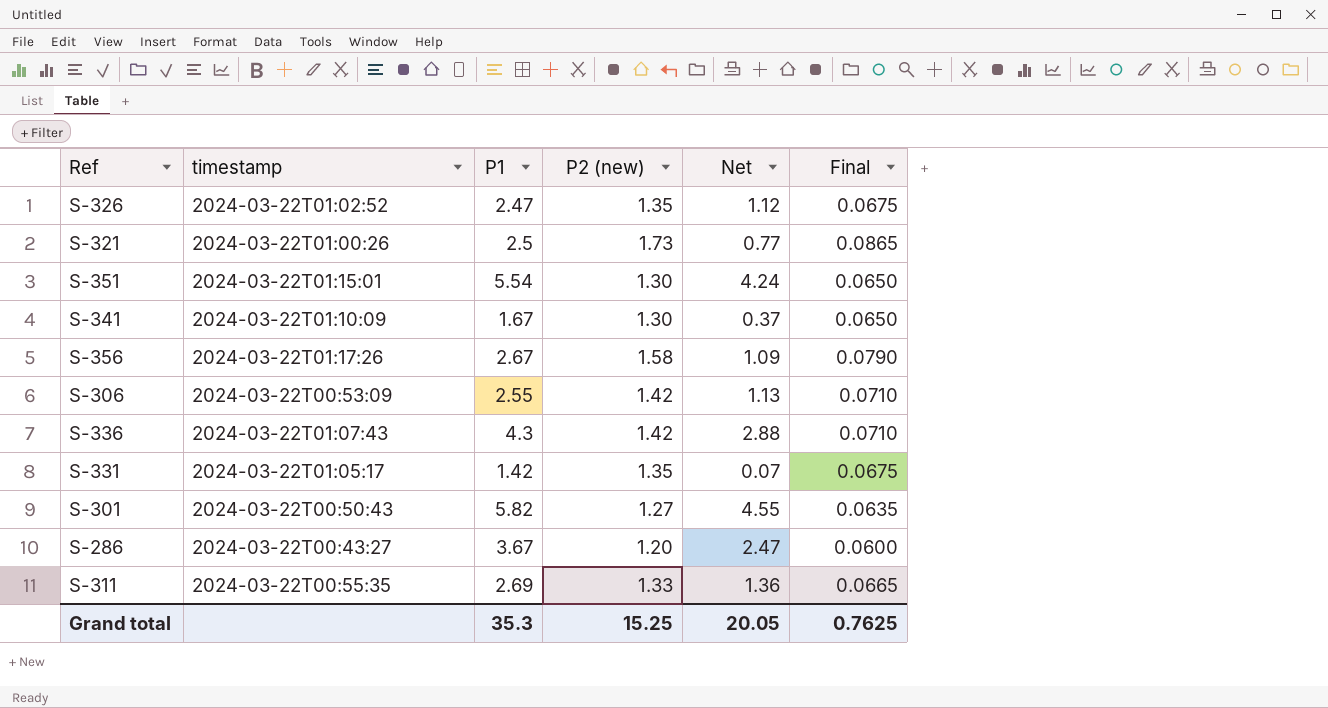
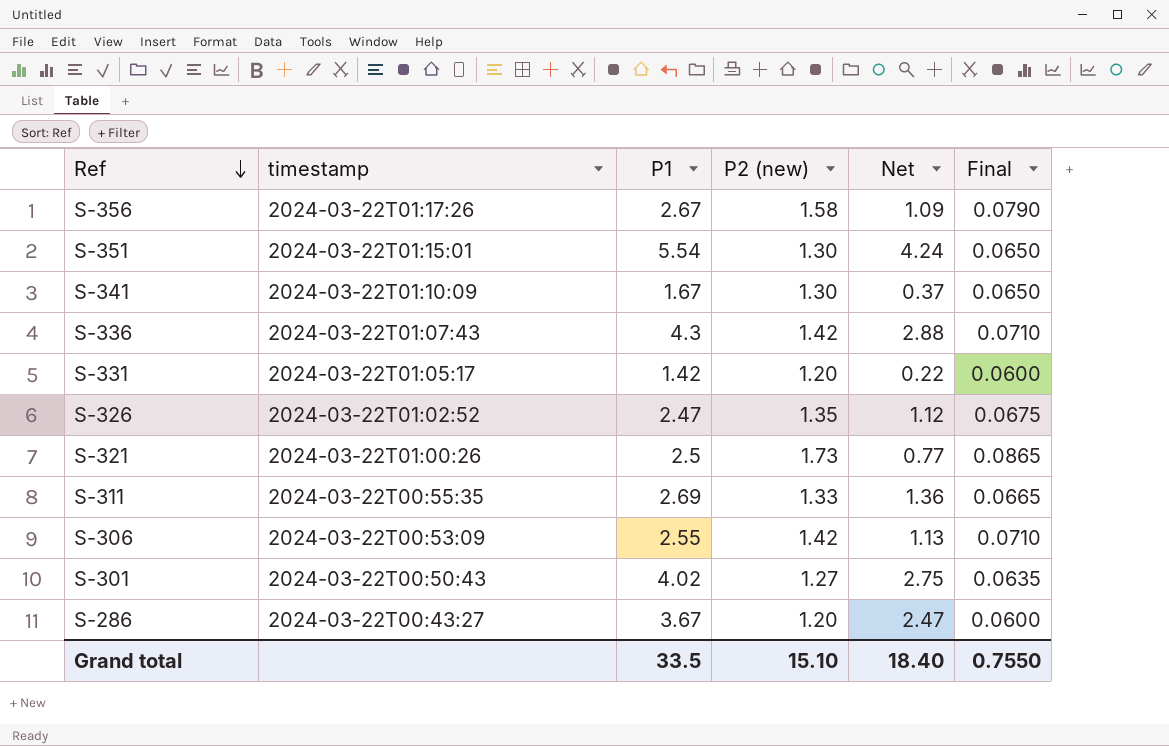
row order: none -> Ref descending
S-331 | P2 (new): 1.35 -> 1.20
S-331 | Net: 0.07 -> 0.22
S-331 | Final: 0.0675 -> 0.0600
S-301 | P1: 5.82 -> 4.02
S-301 | Net: 4.55 -> 2.75
Grand total | P1: 35.3 -> 33.5
Grand total | P2 (new): 15.25 -> 15.10
Grand total | Net: 20.05 -> 18.40
Grand total | Final: 0.7625 -> 0.7550

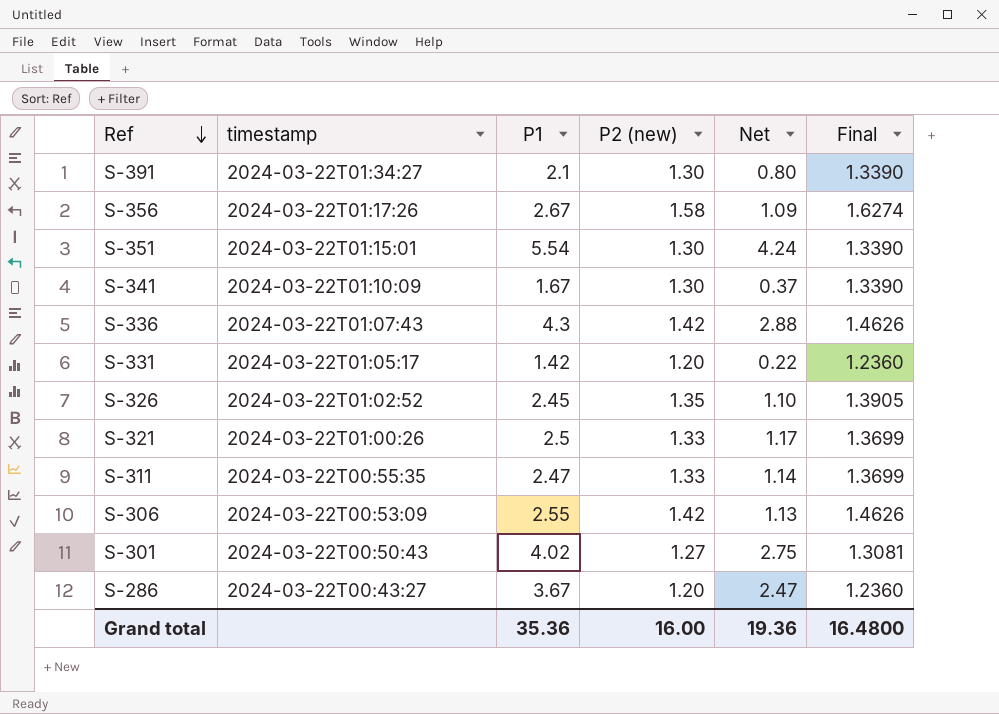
column Final | formula: [P2 (new)] * 0.05 -> [P2 (new)] * 1.03
row S-391: none -> 2024-03-22T01:34:27 | 2.1 | 1.30 | 0.80 | 1.3390
S-326 | P1: 2.47 -> 2.45
S-326 | Net: 1.12 -> 1.10
S-321 | P2 (new): 1.73 -> 1.33
S-321 | Net: 0.77 -> 1.17
S-311 | P1: 2.69 -> 2.47
S-311 | Net: 1.36 -> 1.14
Grand total | P1: 33.5 -> 35.36
Grand total | P2 (new): 15.10 -> 16.00
Grand total | Net: 18.40 -> 19.36
Grand total | Final: 0.7550 -> 16.4800

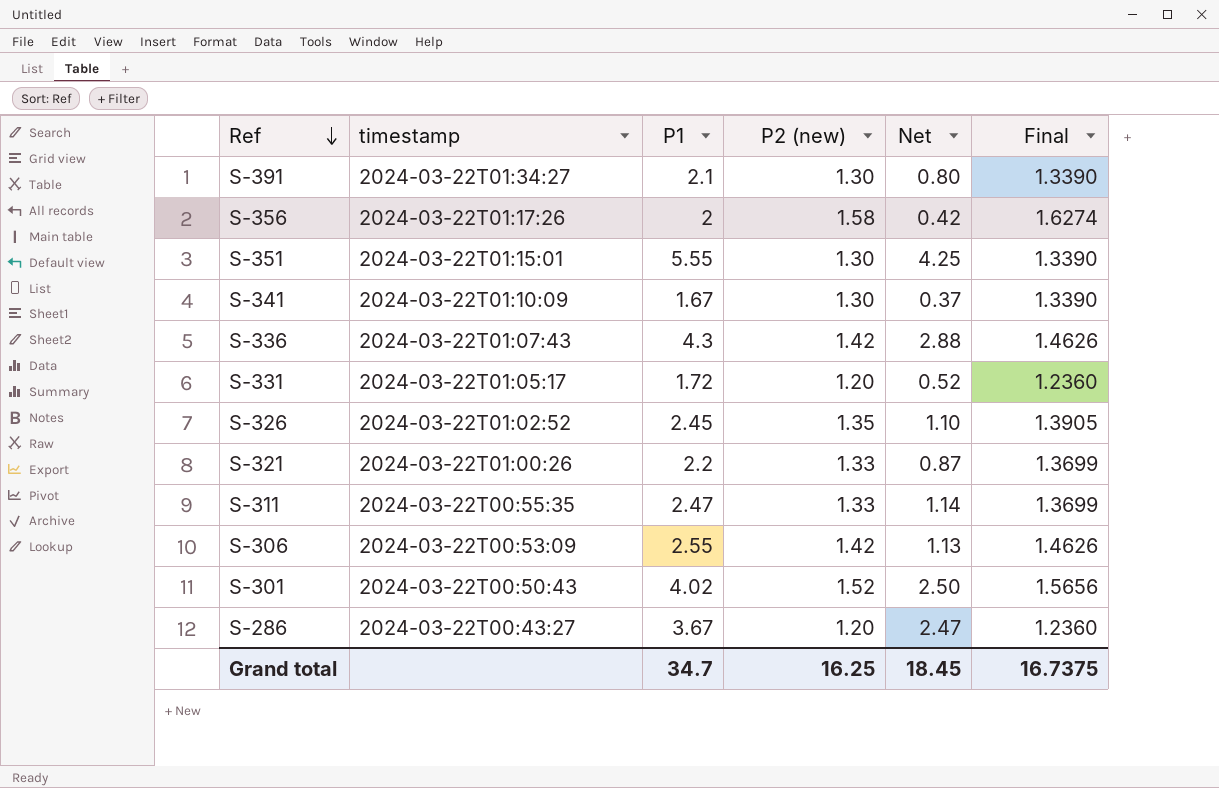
S-356 | P1: 2.67 -> 2
S-356 | Net: 1.09 -> 0.42
S-351 | P1: 5.54 -> 5.55
S-351 | Net: 4.24 -> 4.25
S-331 | P1: 1.42 -> 1.72
S-331 | Net: 0.22 -> 0.52
S-321 | P1: 2.5 -> 2.2
S-321 | Net: 1.17 -> 0.87
S-301 | P2 (new): 1.27 -> 1.52
S-301 | Net: 2.75 -> 2.50
S-301 | Final: 1.3081 -> 1.5656
Grand total | P1: 35.36 -> 34.7
Grand total | P2 (new): 16.00 -> 16.25
Grand total | Net: 19.36 -> 18.45
Grand total | Final: 16.4800 -> 16.7375

